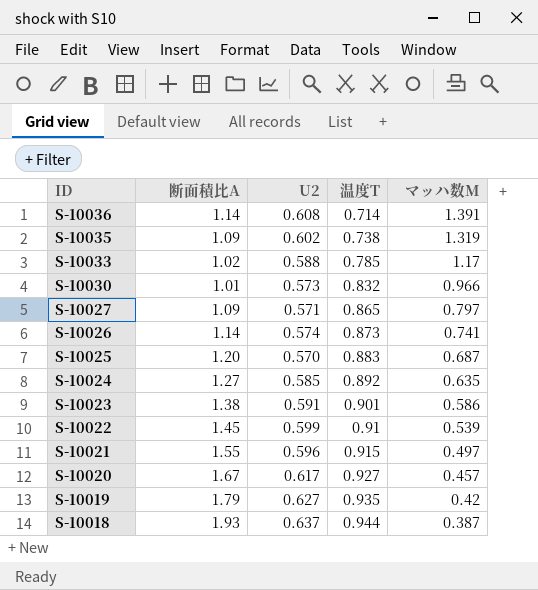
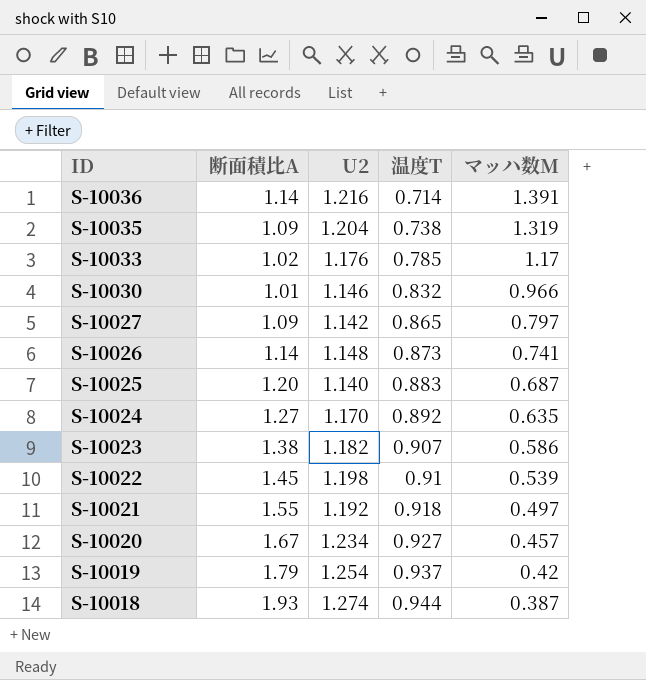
S-10036 | U2: 0.608 -> 1.216
S-10035 | U2: 0.602 -> 1.204
S-10033 | U2: 0.588 -> 1.176
S-10030 | U2: 0.573 -> 1.146
S-10027 | U2: 0.571 -> 1.142
S-10026 | U2: 0.574 -> 1.148
S-10025 | U2: 0.570 -> 1.140
S-10024 | U2: 0.585 -> 1.170
S-10023 | U2: 0.591 -> 1.182
S-10023 | 温度T: 0.901 -> 0.907
S-10022 | U2: 0.599 -> 1.198
S-10021 | U2: 0.596 -> 1.192
S-10021 | 温度T: 0.915 -> 0.918
S-10020 | U2: 0.617 -> 1.234
S-10019 | U2: 0.627 -> 1.254
S-10019 | 温度T: 0.935 -> 0.937
S-10018 | U2: 0.637 -> 1.274

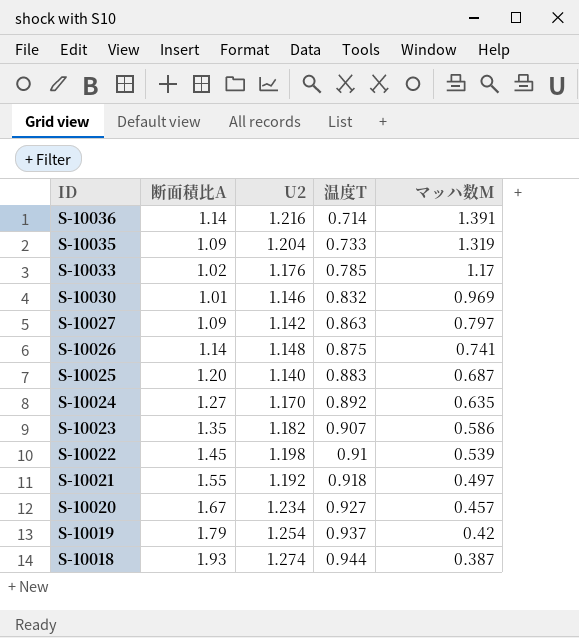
S-10035 | 温度T: 0.738 -> 0.733
S-10030 | マッハ数M: 0.966 -> 0.969
S-10027 | 温度T: 0.865 -> 0.863
S-10026 | 温度T: 0.873 -> 0.875
S-10023 | 断面積比A: 1.38 -> 1.35

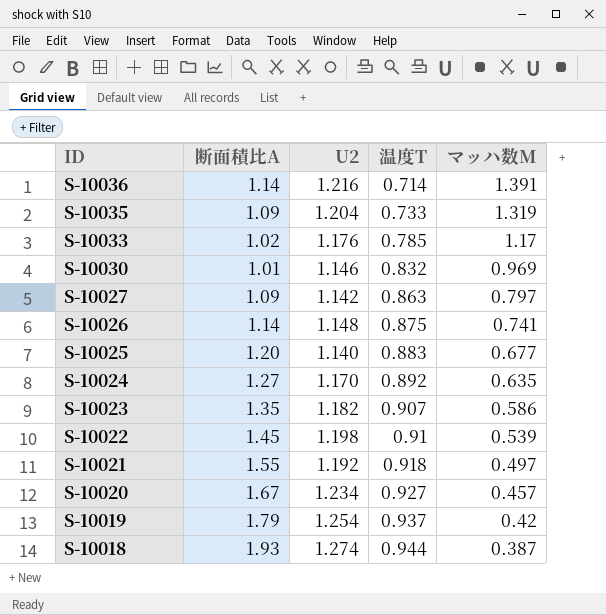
S-10025 | マッハ数M: 0.687 -> 0.677

